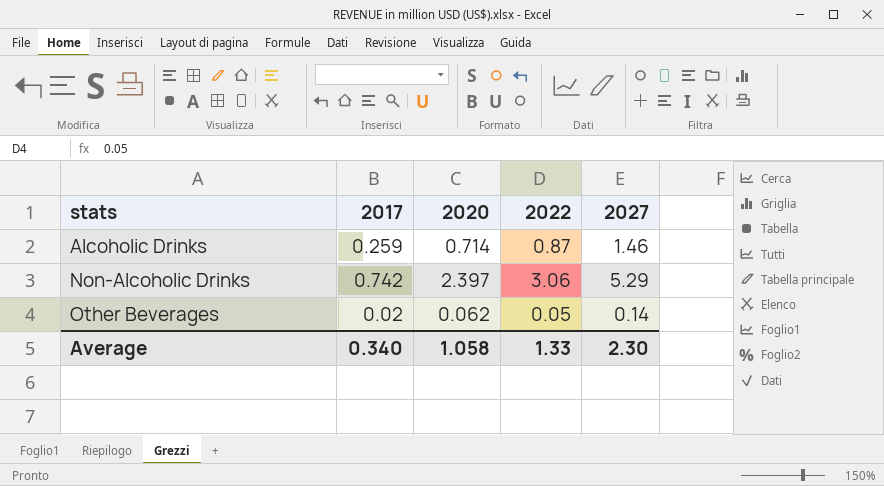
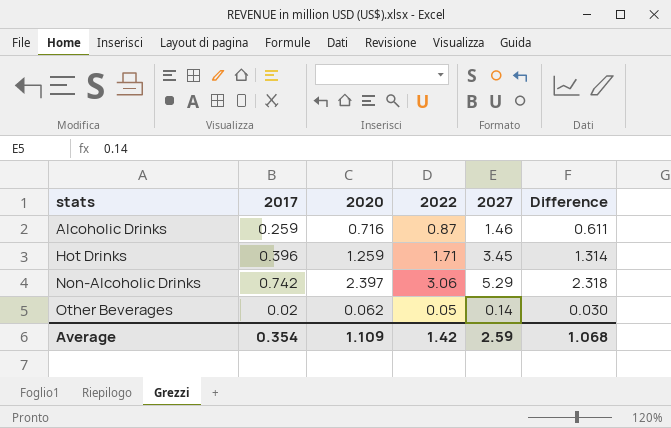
column Difference | formula: none -> [2022] - [2017]
Alcoholic Drinks | 2020: 0.714 -> 0.716
row Hot Drinks: none -> 0.396 | 1.259 | 1.71 | 3.45 | 1.314
Average | 2017: 0.340 -> 0.354
Average | 2020: 1.058 -> 1.109
Average | 2022: 1.33 -> 1.42
Average | 2027: 2.30 -> 2.59

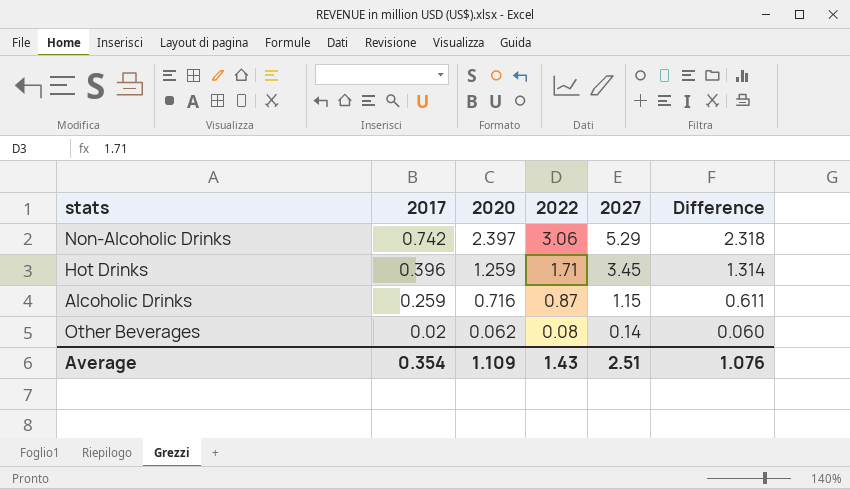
row order: stats ascending -> 2017 descending
Alcoholic Drinks | 2027: 1.46 -> 1.15
Other Beverages | 2022: 0.05 -> 0.08
Other Beverages | Difference: 0.030 -> 0.060
Average | 2022: 1.42 -> 1.43
Average | 2027: 2.59 -> 2.51
Average | Difference: 1.068 -> 1.076

